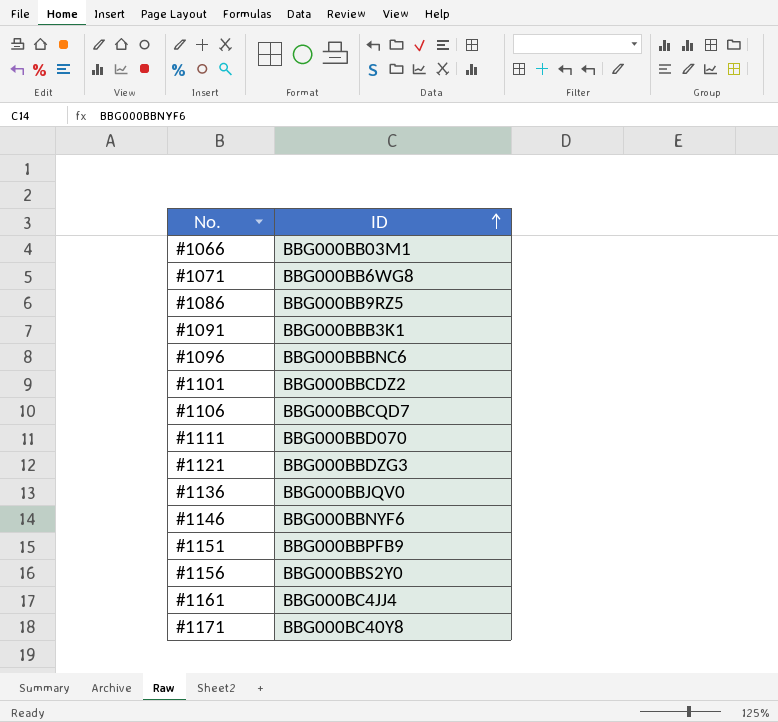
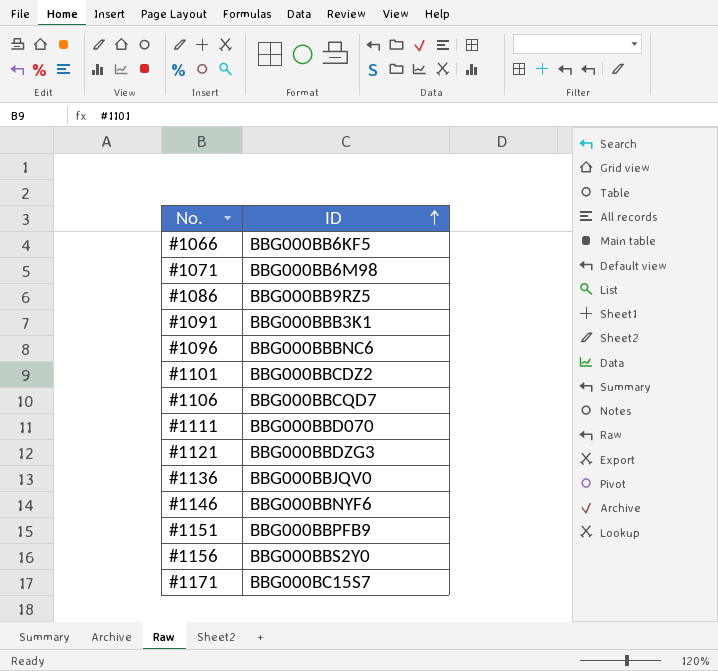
row #1161: BBG000BC4JJ4 -> none
#1066 | ID: BBG000BB03M1 -> BBG000BB6KF5
#1071 | ID: BBG000BB6WG8 -> BBG000BB6M98
#1171 | ID: BBG000BC40Y8 -> BBG000BC15S7

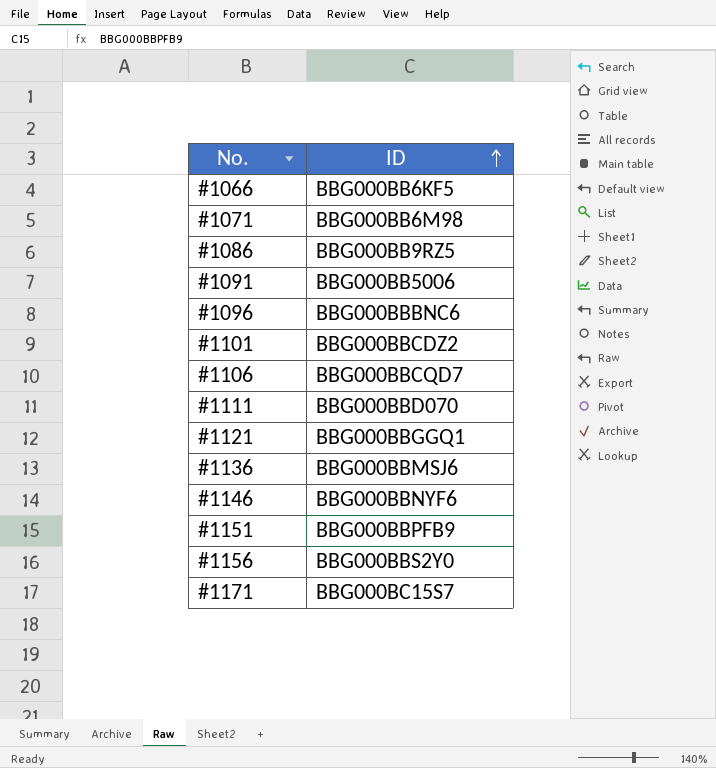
#1091 | ID: BBG000BBB3K1 -> BBG000BB5006
#1121 | ID: BBG000BBDZG3 -> BBG000BBGGQ1
#1136 | ID: BBG000BBJQV0 -> BBG000BBMSJ6

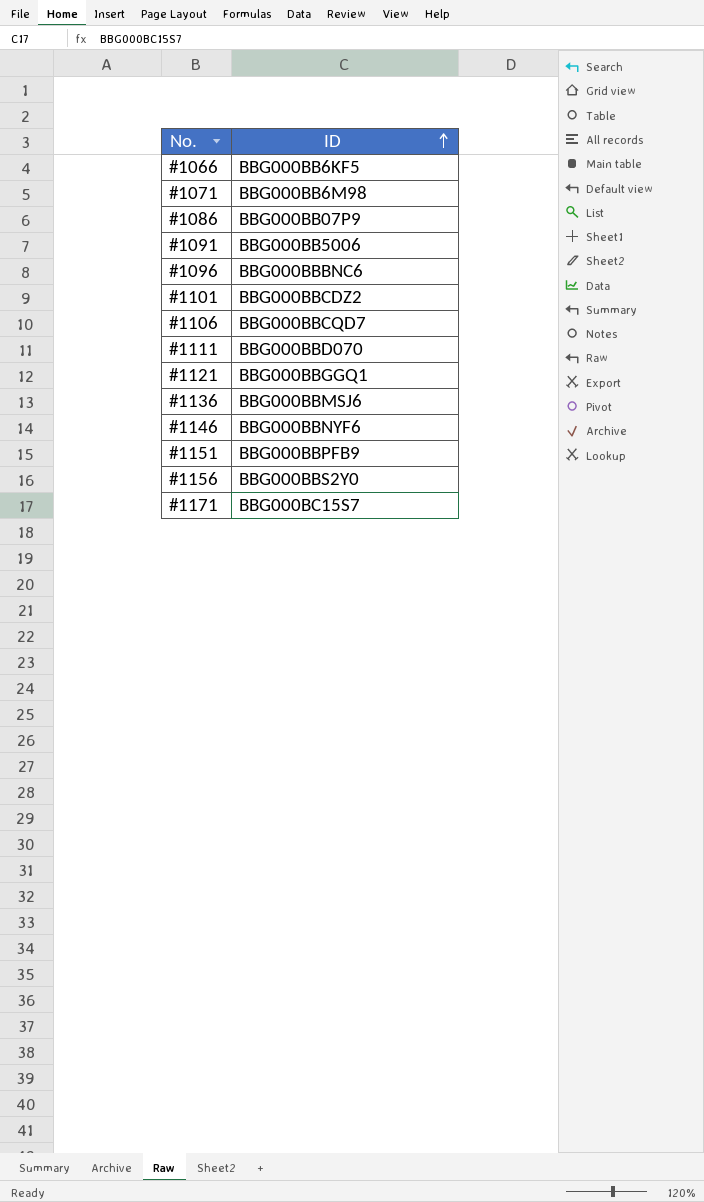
#1086 | ID: BBG000BB9RZ5 -> BBG000BB07P9

